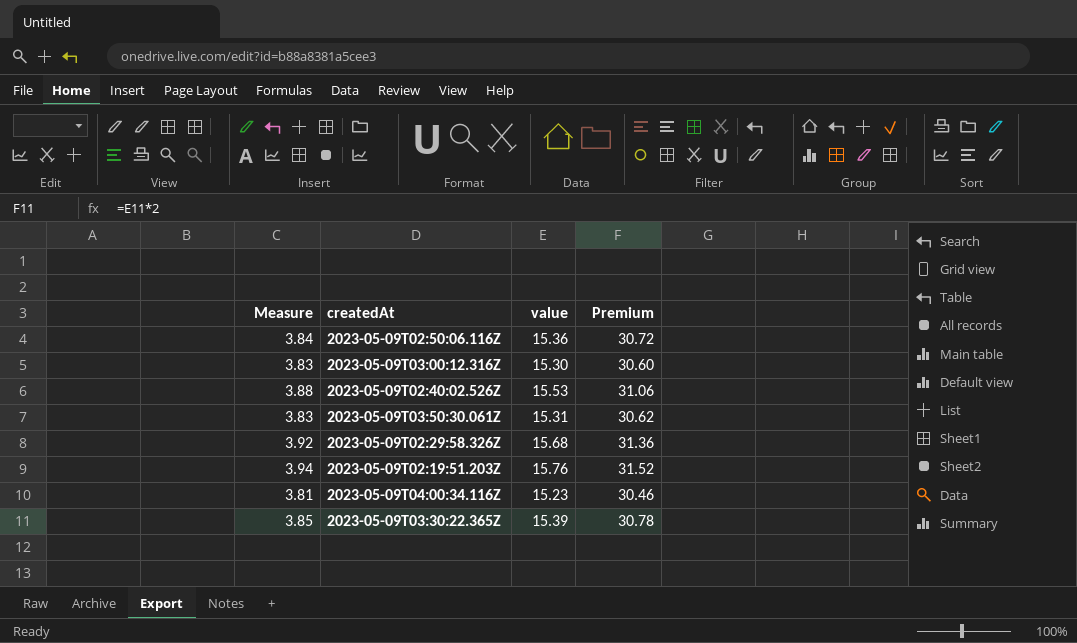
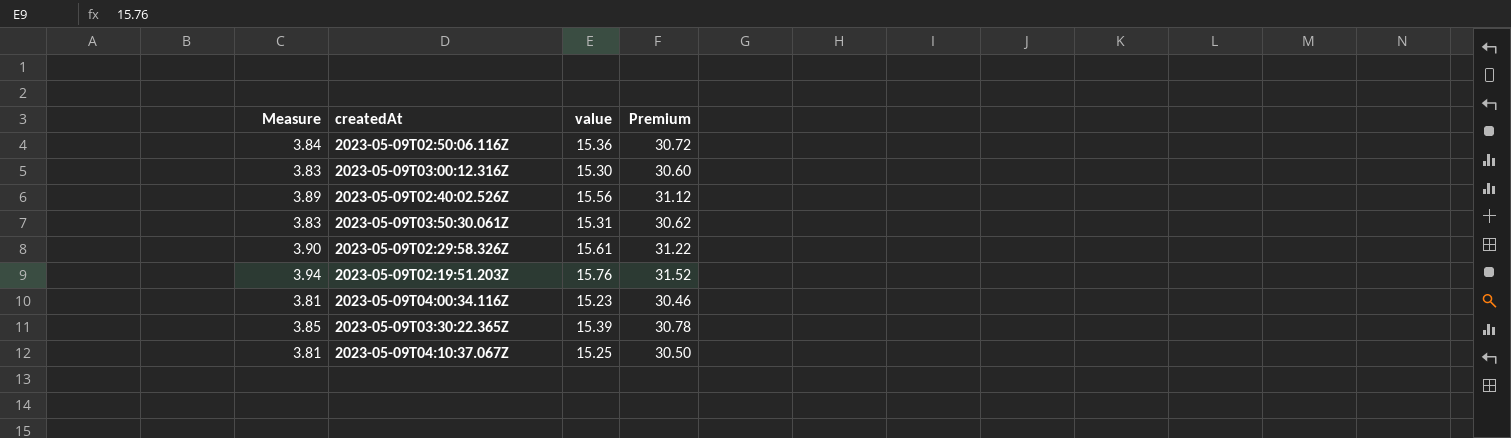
2023-05-09T02:40:02.526Z | Measure: 3.88 -> 3.89
2023-05-09T02:40:02.526Z | value: 15.53 -> 15.56
2023-05-09T02:40:02.526Z | Premium: 31.06 -> 31.12
2023-05-09T02:29:58.326Z | Measure: 3.92 -> 3.90
2023-05-09T02:29:58.326Z | value: 15.68 -> 15.61
2023-05-09T02:29:58.326Z | Premium: 31.36 -> 31.22
row 2023-05-09T04:10:37.067Z: none -> 3.81 | 15.25 | 30.50

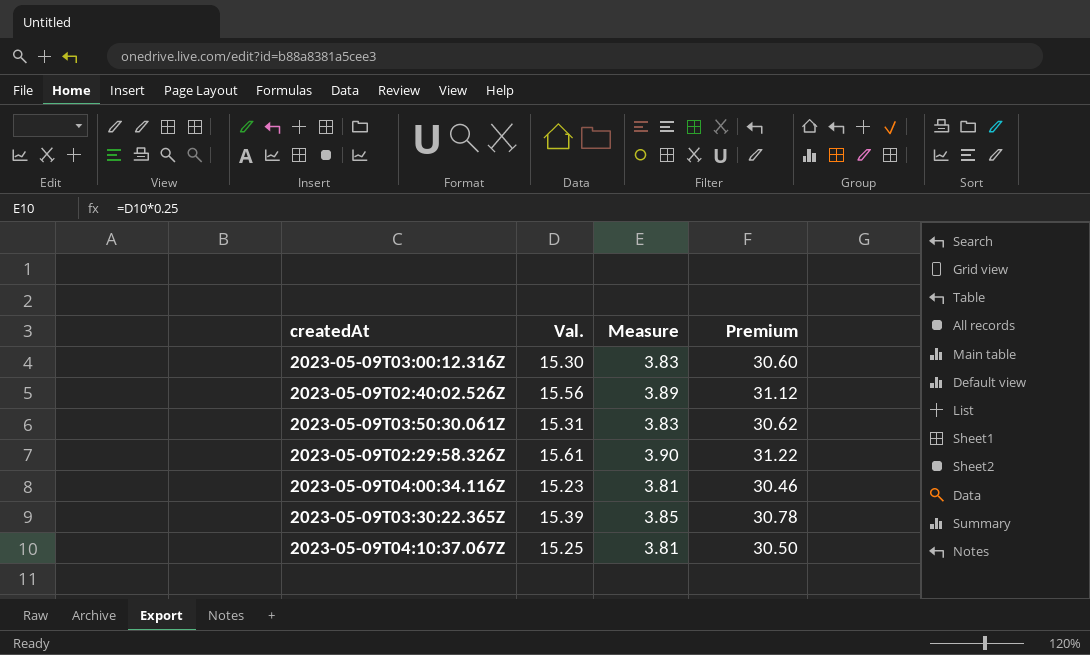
column name: value -> Val.
column Measure | position: 1 -> 3
row 2023-05-09T02:50:06.116Z: 3.84 | 15.36 | 30.72 -> none
row 2023-05-09T02:19:51.203Z: 3.94 | 15.76 | 31.52 -> none

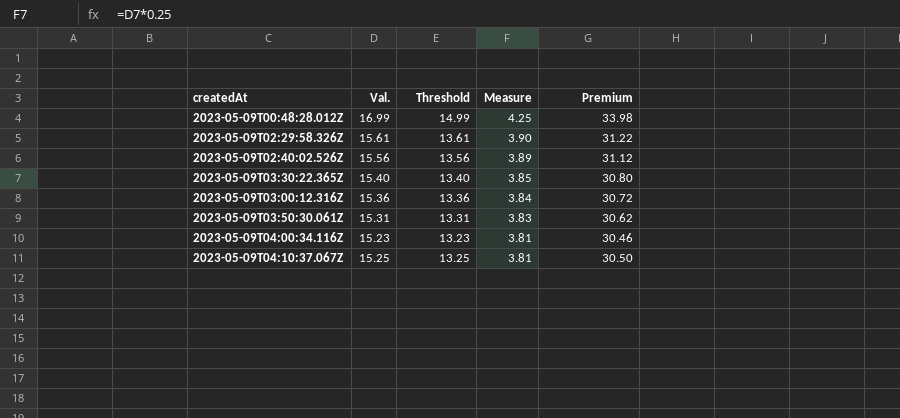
row order: none -> Measure descending
column Threshold | formula: none -> [Val.] - 2
row 2023-05-09T00:48:28.012Z: none -> 16.99 | 14.99 | 4.25 | 33.98
2023-05-09T03:30:22.365Z | Val.: 15.39 -> 15.40
2023-05-09T03:30:22.365Z | Premium: 30.78 -> 30.80
2023-05-09T03:00:12.316Z | Val.: 15.30 -> 15.36
2023-05-09T03:00:12.316Z | Measure: 3.83 -> 3.84
2023-05-09T03:00:12.316Z | Premium: 30.60 -> 30.72

